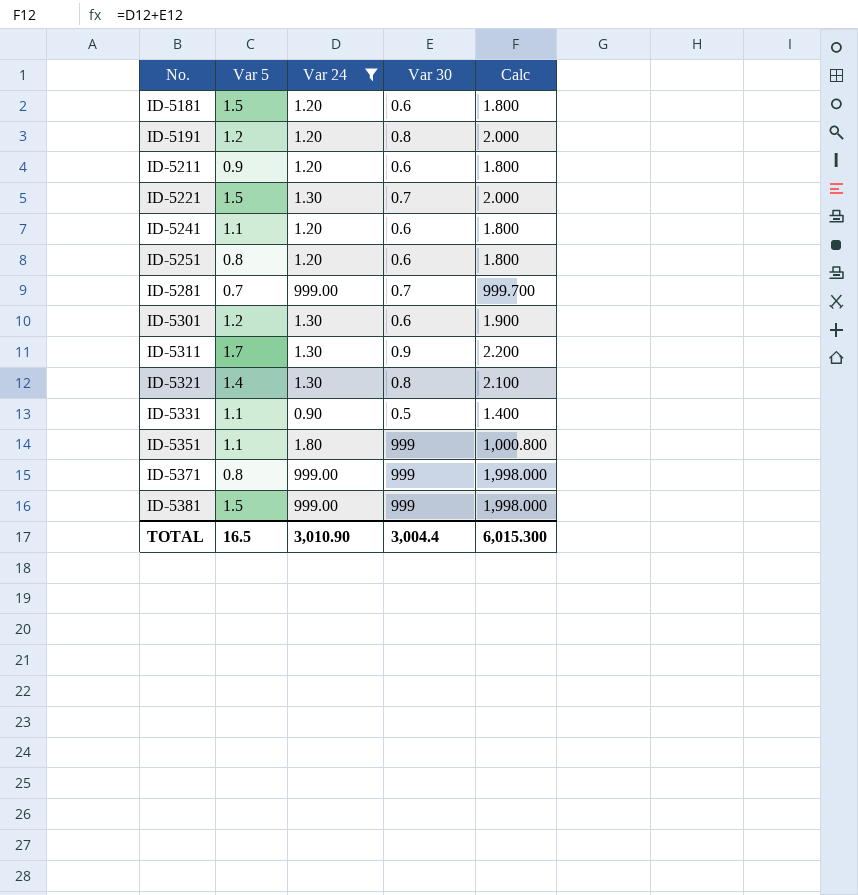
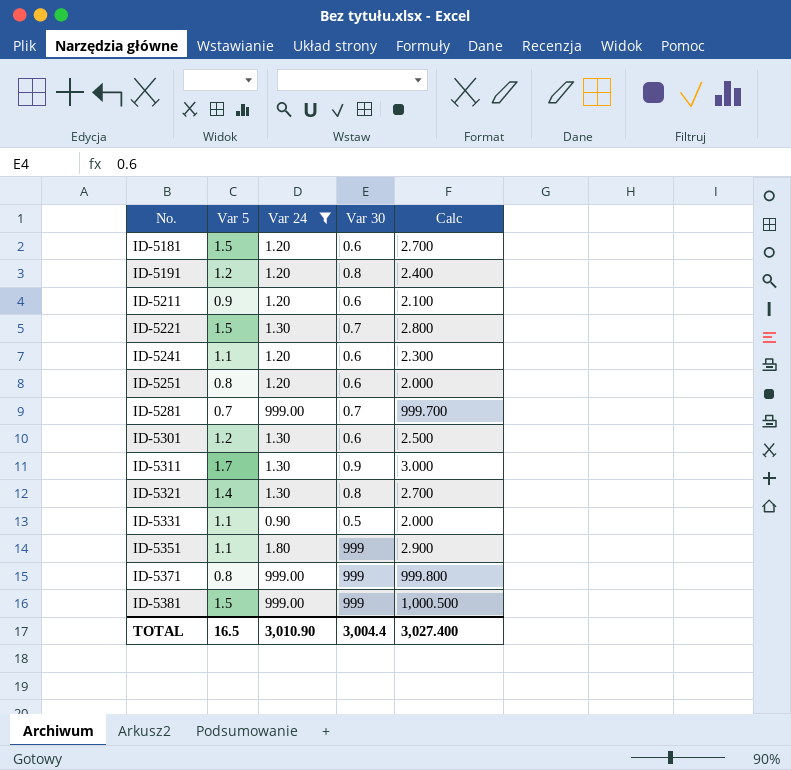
column Calc | formula: [Var 24] + [Var 30] -> [Var 5] + [Var 24]
TOTAL | Calc: 6,015.300 -> 3,027.400

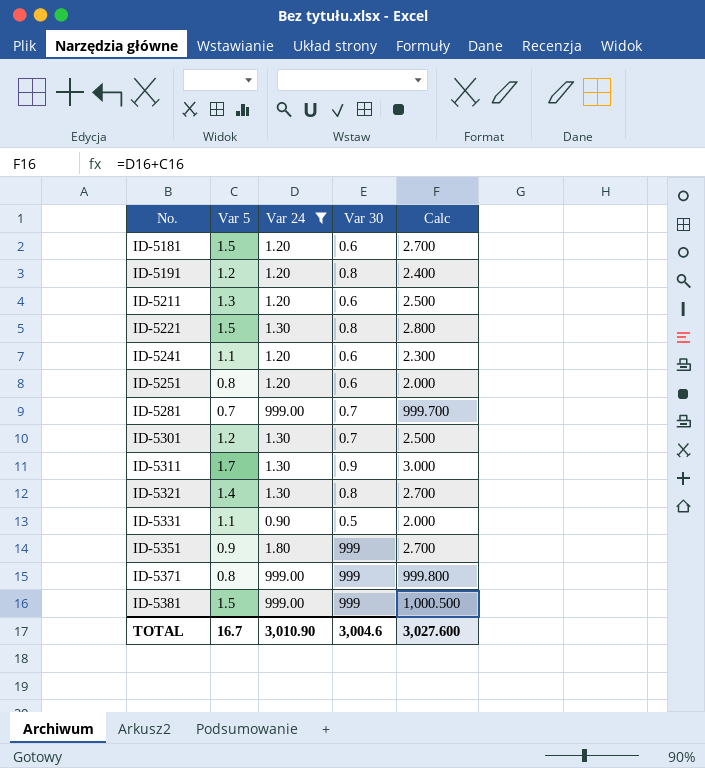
ID-5211 | Var 5: 0.9 -> 1.3
ID-5211 | Calc: 2.100 -> 2.500
ID-5221 | Var 30: 0.7 -> 0.8
ID-5301 | Var 30: 0.6 -> 0.7
ID-5351 | Var 5: 1.1 -> 0.9
ID-5351 | Calc: 2.900 -> 2.700
TOTAL | Var 5: 16.5 -> 16.7
TOTAL | Var 30: 3,004.4 -> 3,004.6
TOTAL | Calc: 3,027.400 -> 3,027.600

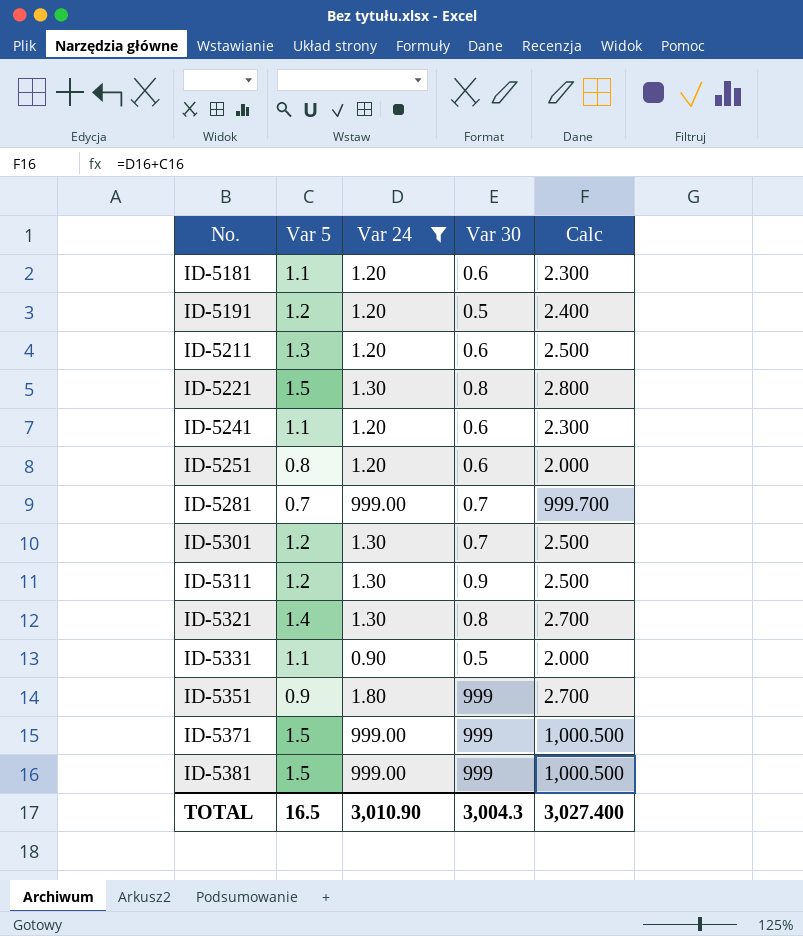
ID-5181 | Var 5: 1.5 -> 1.1
ID-5181 | Calc: 2.700 -> 2.300
ID-5191 | Var 30: 0.8 -> 0.5
ID-5311 | Var 5: 1.7 -> 1.2
ID-5311 | Calc: 3.000 -> 2.500
ID-5371 | Var 5: 0.8 -> 1.5
ID-5371 | Calc: 999.800 -> 1,000.500
TOTAL | Var 5: 16.7 -> 16.5
TOTAL | Var 30: 3,004.6 -> 3,004.3
TOTAL | Calc: 3,027.600 -> 3,027.400

